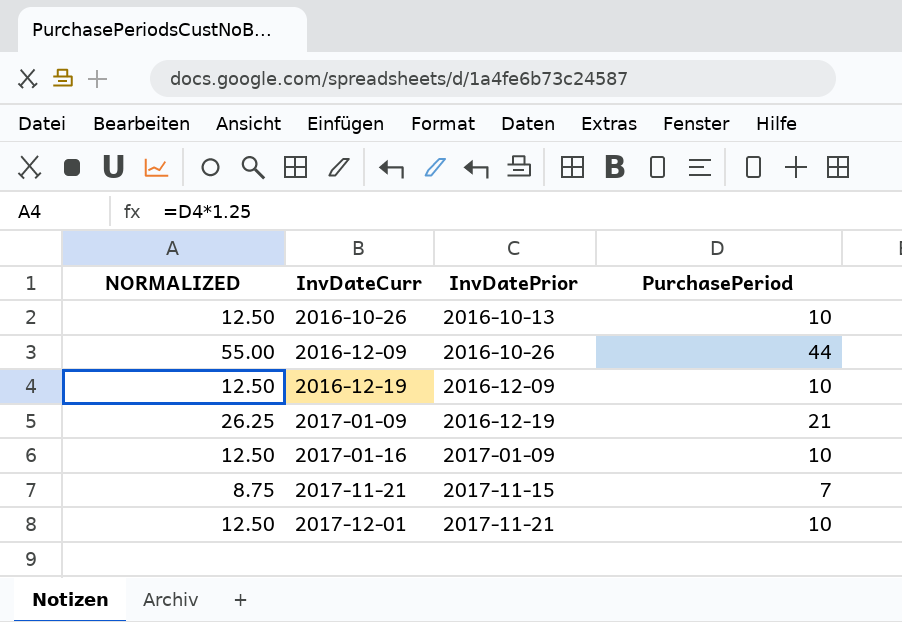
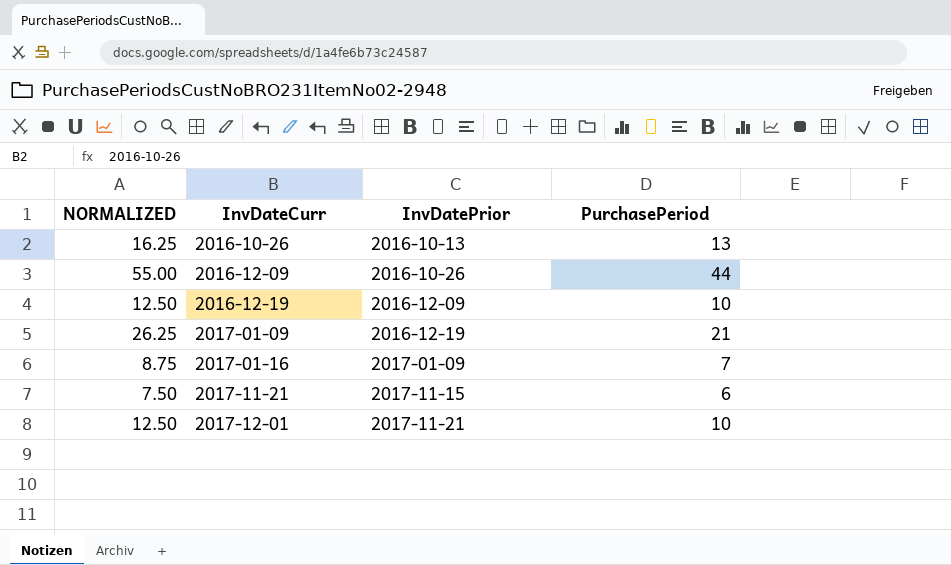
2016-10-26 | NORMALIZED: 12.50 -> 16.25
2016-10-26 | PurchasePeriod: 10 -> 13
2017-01-16 | NORMALIZED: 12.50 -> 8.75
2017-01-16 | PurchasePeriod: 10 -> 7
2017-11-21 | NORMALIZED: 8.75 -> 7.50
2017-11-21 | PurchasePeriod: 7 -> 6

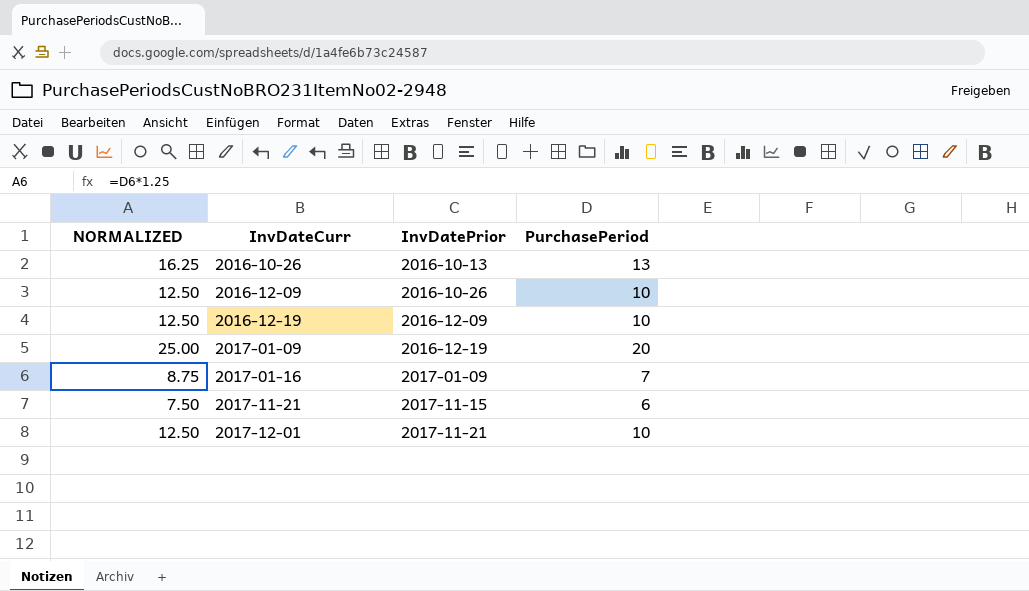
2016-12-09 | NORMALIZED: 55.00 -> 12.50
2016-12-09 | PurchasePeriod: 44 -> 10
2017-01-09 | NORMALIZED: 26.25 -> 25.00
2017-01-09 | PurchasePeriod: 21 -> 20

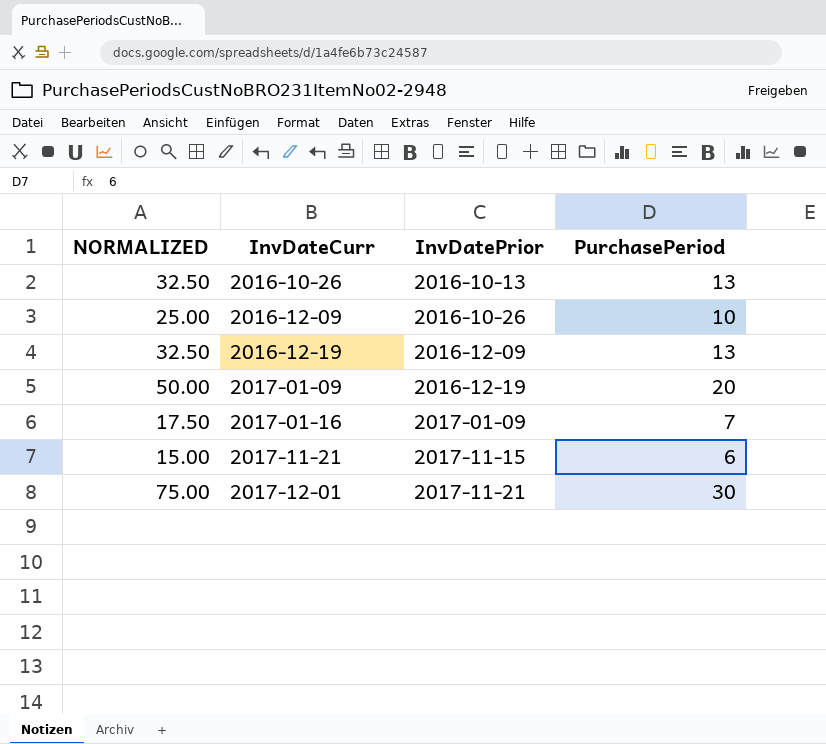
column NORMALIZED | formula: [PurchasePeriod] * 1.25 -> [PurchasePeriod] * 2.5
2016-12-19 | PurchasePeriod: 10 -> 13
2017-12-01 | PurchasePeriod: 10 -> 30

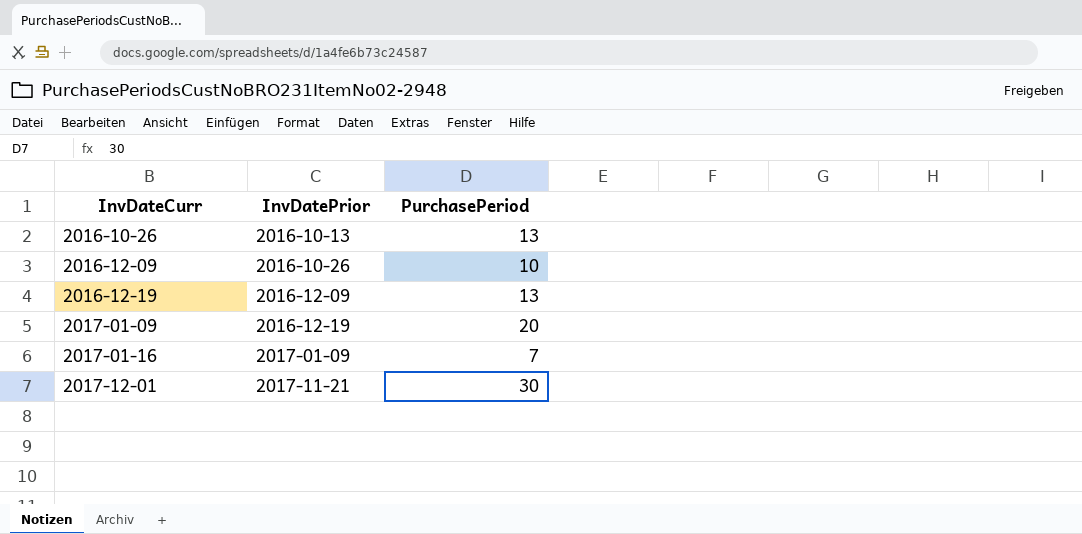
column NORMALIZED | formula: [PurchasePeriod] * 2.5 -> none
row 2017-11-21: 15.00 | 2017-11-15 | 6 -> none

